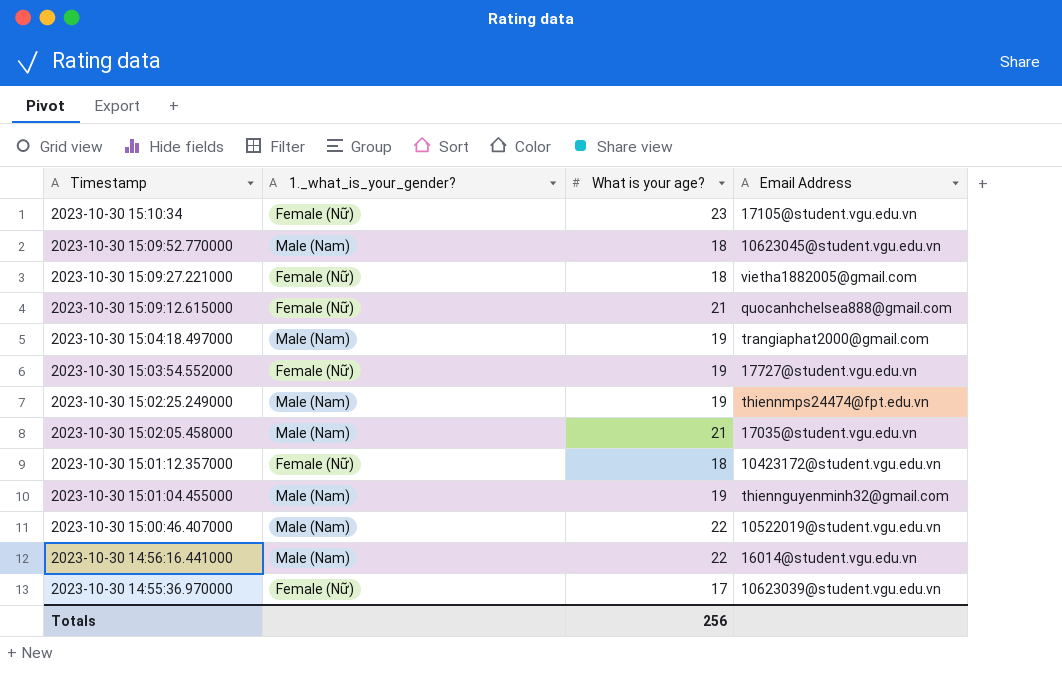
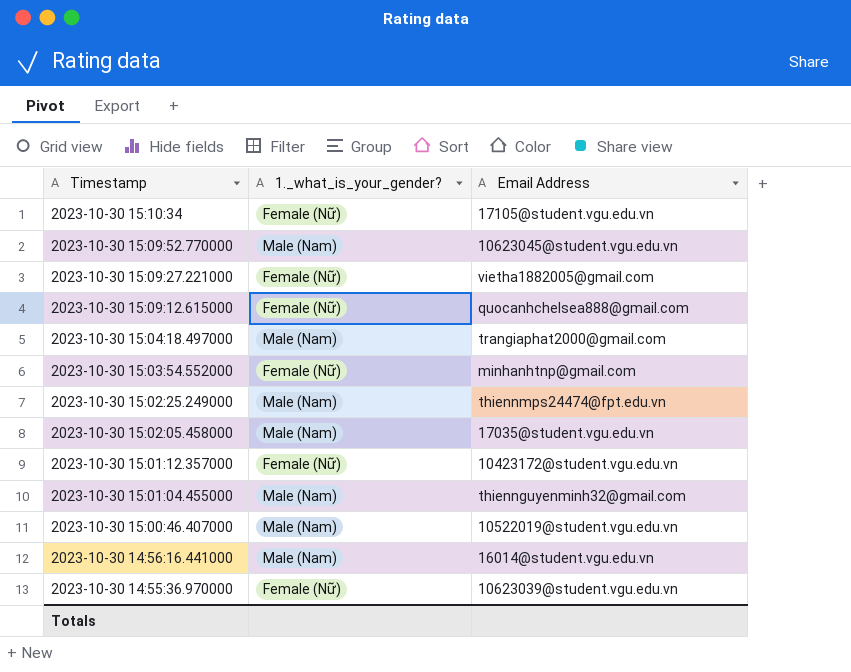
column What is your age? | position: 3 -> none
2023-10-30 15:03:54.552000 | Email Address: 17727@student.vgu.edu.vn -> minhanhtnp@gmail.com

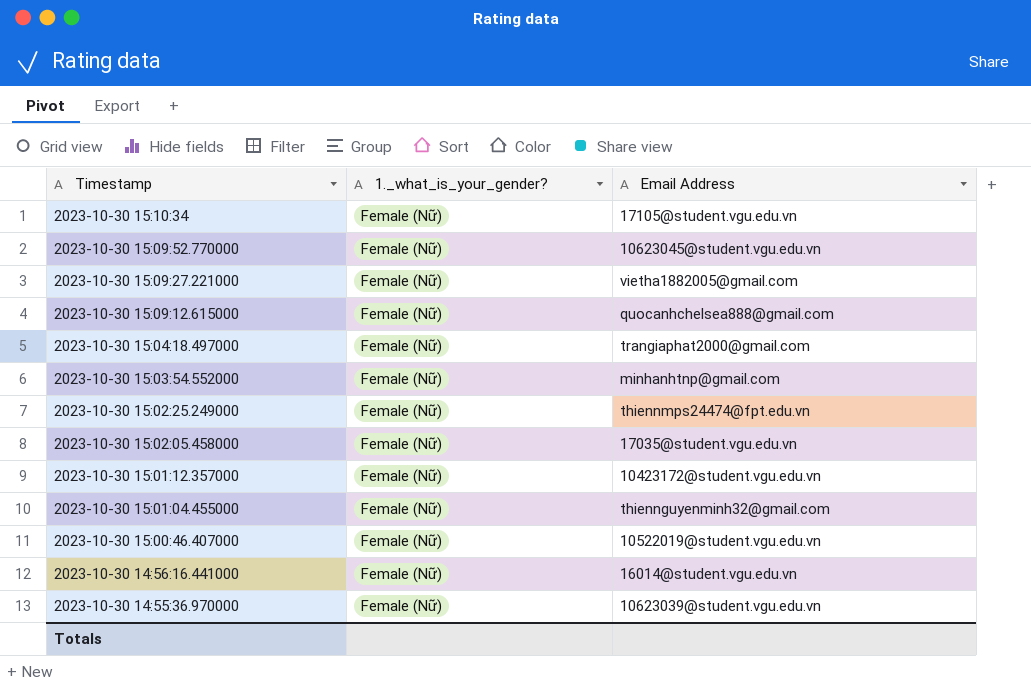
2023-10-30 15:09:52.770000 | 1._what_is_your_gender?: Male (Nam) -> Female (Nữ)
2023-10-30 15:04:18.497000 | 1._what_is_your_gender?: Male (Nam) -> Female (Nữ)
2023-10-30 15:02:25.249000 | 1._what_is_your_gender?: Male (Nam) -> Female (Nữ)
2023-10-30 15:02:05.458000 | 1._what_is_your_gender?: Male (Nam) -> Female (Nữ)
2023-10-30 15:01:04.455000 | 1._what_is_your_gender?: Male (Nam) -> Female (Nữ)
2023-10-30 15:00:46.407000 | 1._what_is_your_gender?: Male (Nam) -> Female (Nữ)
2023-10-30 14:56:16.441000 | 1._what_is_your_gender?: Male (Nam) -> Female (Nữ)

